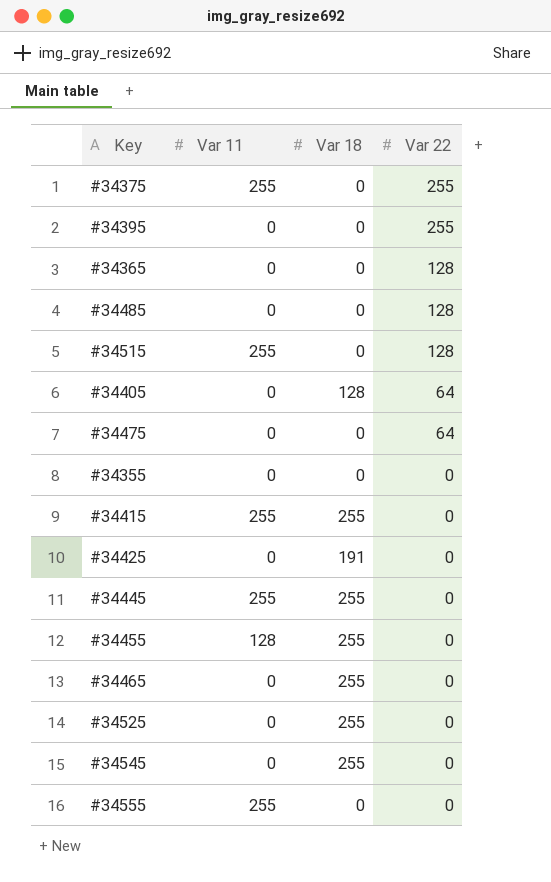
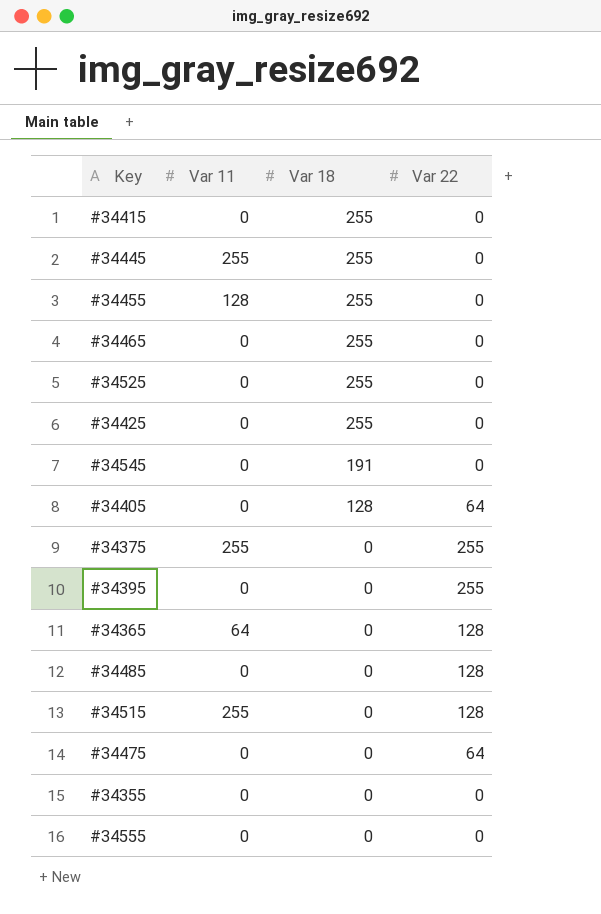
row order: Var 22 descending -> Var 18 descending
#34415 | Var 11: 255 -> 0
#34425 | Var 18: 191 -> 255
#34545 | Var 18: 255 -> 191
#34365 | Var 11: 0 -> 64
#34555 | Var 11: 255 -> 0

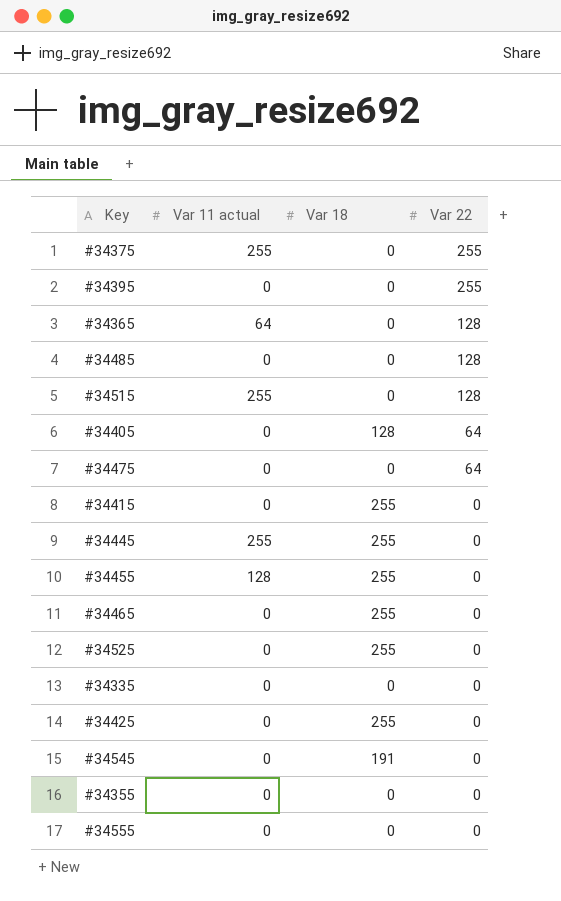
row order: Var 18 descending -> Var 22 descending
column name: Var 11 -> Var 11 actual
row #34335: none -> 0 | 0 | 0

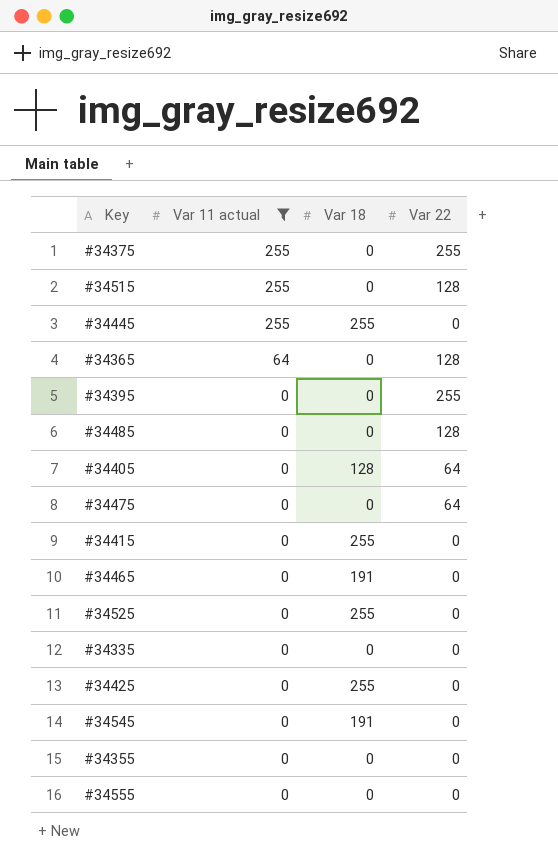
filter: none -> Var 11 actual != 128
row order: Var 22 descending -> Var 11 actual descending
#34465 | Var 18: 255 -> 191

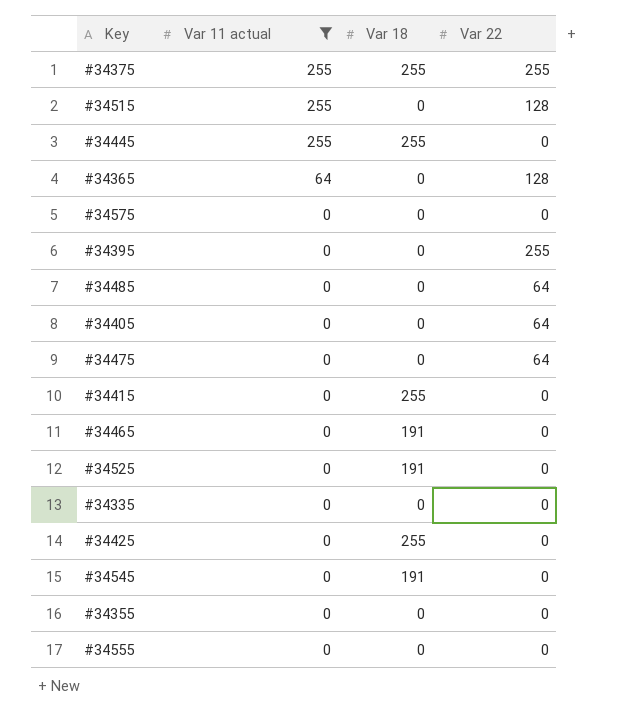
#34375 | Var 18: 0 -> 255
row #34575: none -> 0 | 0 | 0
#34485 | Var 22: 128 -> 64
#34405 | Var 18: 128 -> 0
#34525 | Var 18: 255 -> 191

